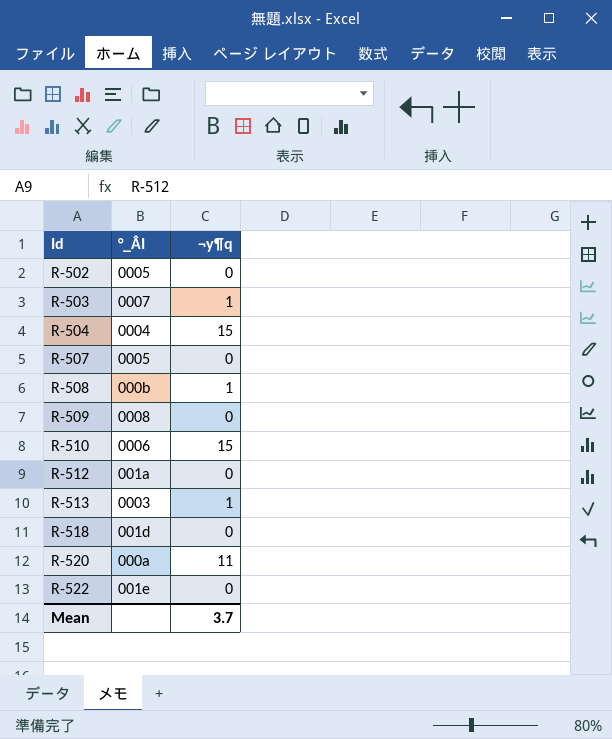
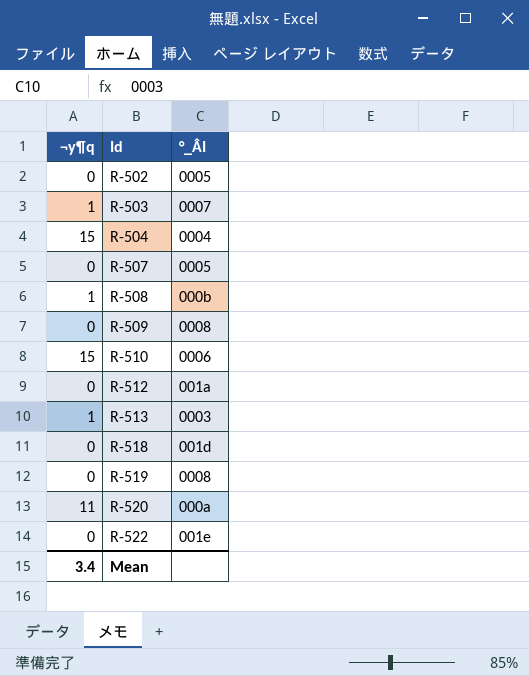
column ¬y¶q | position: 3 -> 1
row R-519: none -> 0 | 0008
Mean | ¬y¶q: 3.7 -> 3.4

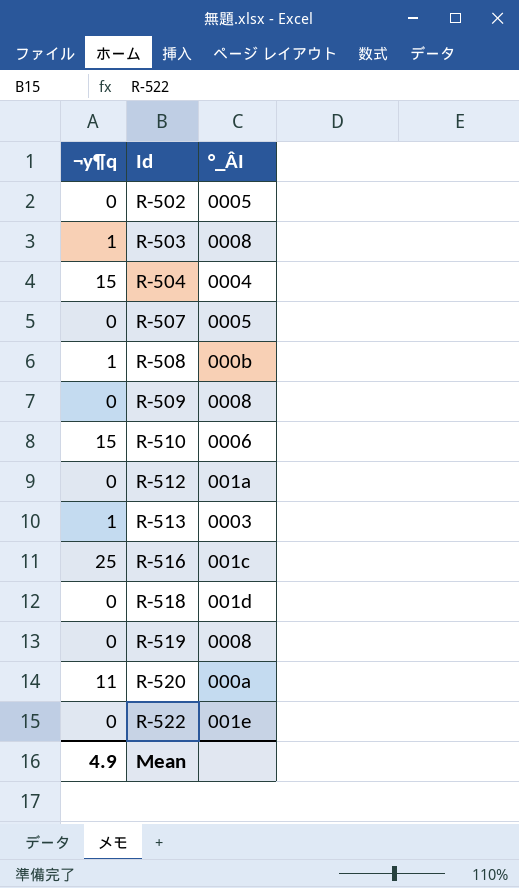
R-503 | °_ÂI: 0007 -> 0008
row R-516: none -> 25 | 001c
Mean | ¬y¶q: 3.4 -> 4.9

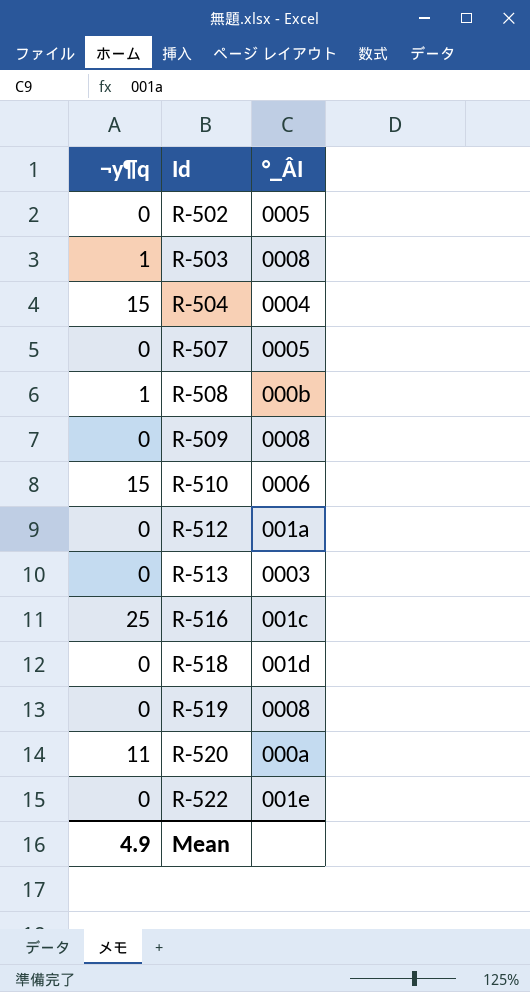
R-513 | ¬y¶q: 1 -> 0

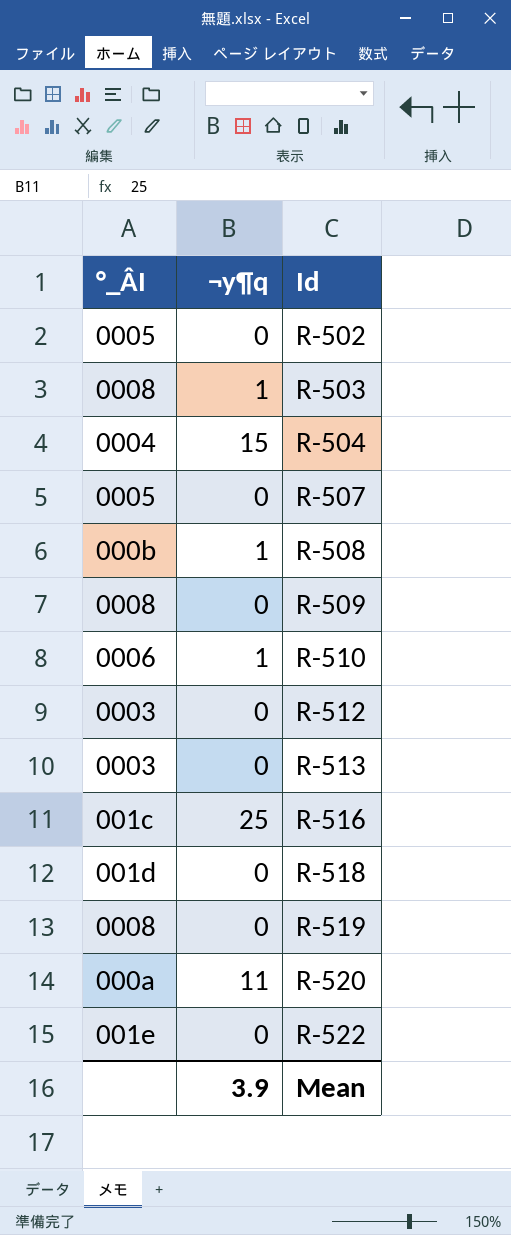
column °_ÂI | position: 3 -> 1
R-510 | ¬y¶q: 15 -> 1
R-512 | °_ÂI: 001a -> 0003
Mean | ¬y¶q: 4.9 -> 3.9

